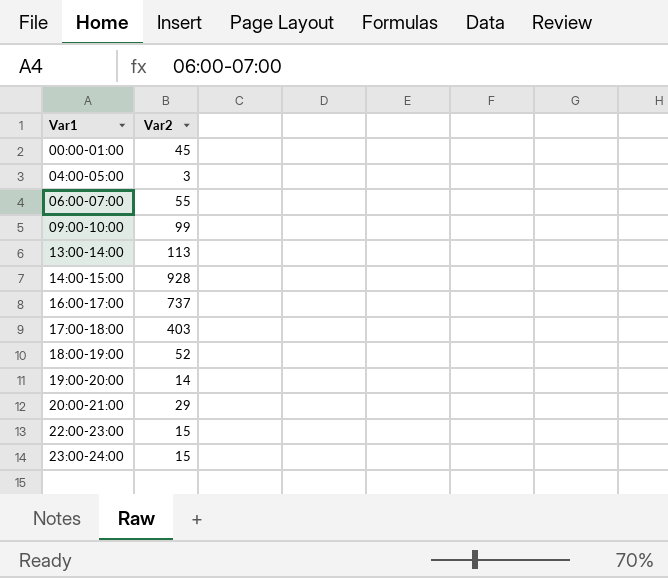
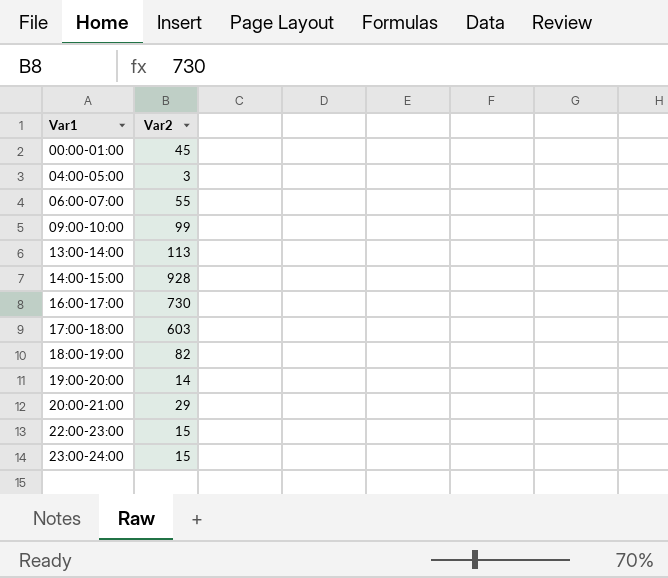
16:00-17:00 | Var2: 737 -> 730
17:00-18:00 | Var2: 403 -> 603
18:00-19:00 | Var2: 52 -> 82

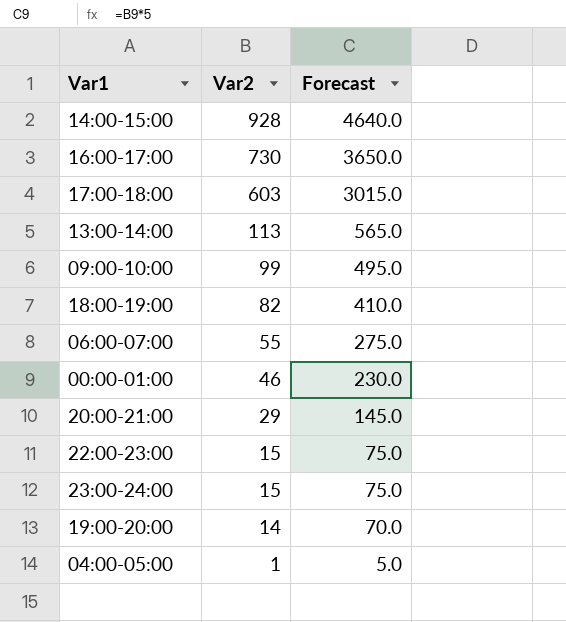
row order: Var1 ascending -> Var2 descending
column Forecast | formula: none -> [Var2] * 5
00:00-01:00 | Var2: 45 -> 46
04:00-05:00 | Var2: 3 -> 1

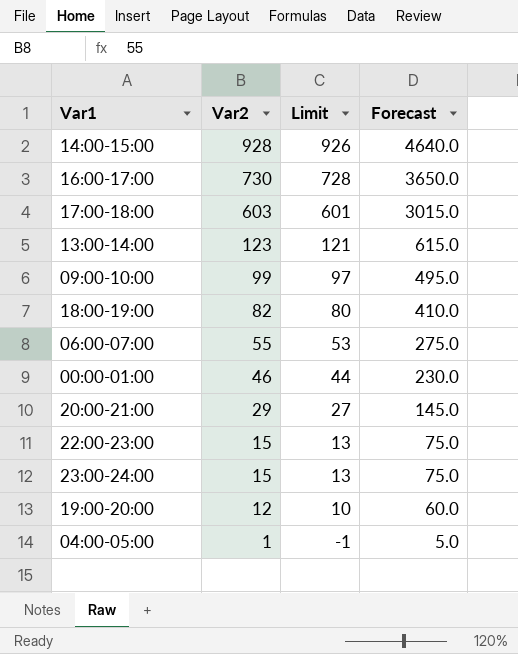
column Limit | formula: none -> [Var2] - 2
13:00-14:00 | Var2: 113 -> 123
13:00-14:00 | Forecast: 565.0 -> 615.0
19:00-20:00 | Var2: 14 -> 12
19:00-20:00 | Forecast: 70.0 -> 60.0

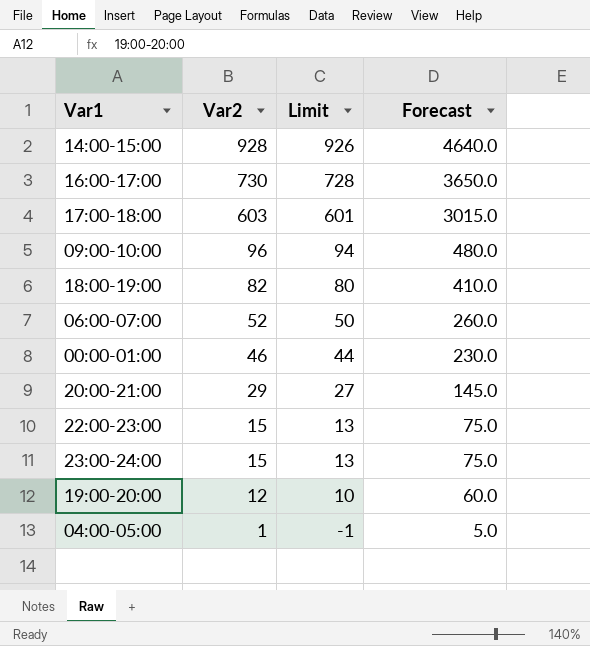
row 13:00-14:00: 123 | 121 | 615.0 -> none
09:00-10:00 | Var2: 99 -> 96
09:00-10:00 | Limit: 97 -> 94
09:00-10:00 | Forecast: 495.0 -> 480.0
06:00-07:00 | Var2: 55 -> 52
06:00-07:00 | Limit: 53 -> 50
06:00-07:00 | Forecast: 275.0 -> 260.0

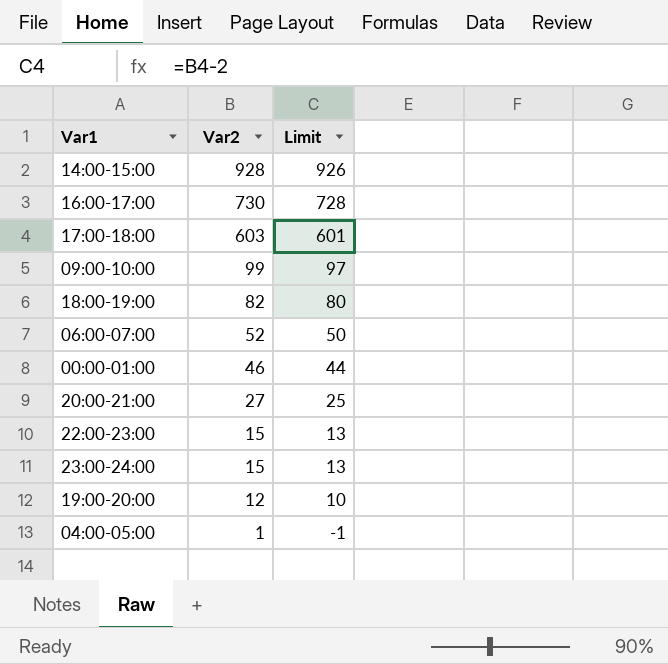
column Forecast | formula: [Var2] * 5 -> none
09:00-10:00 | Var2: 96 -> 99
09:00-10:00 | Limit: 94 -> 97
20:00-21:00 | Var2: 29 -> 27
20:00-21:00 | Limit: 27 -> 25

